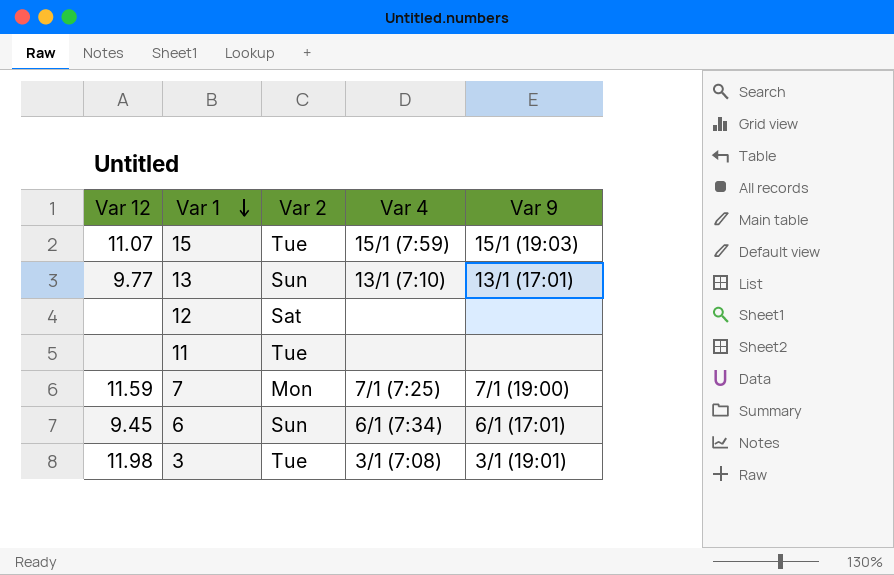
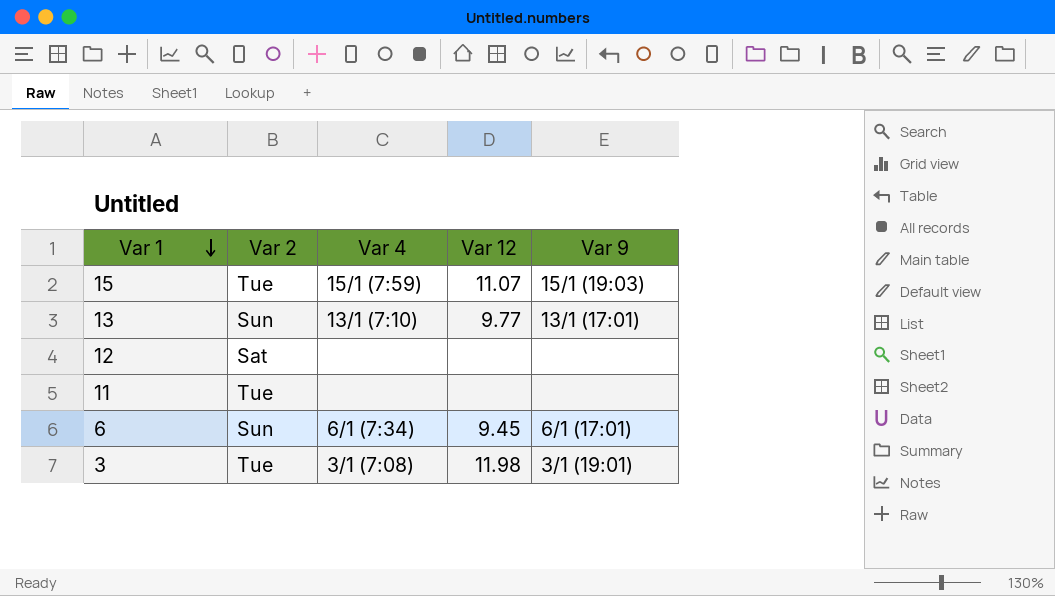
column Var 12 | position: 1 -> 4
row 7: 11.59 | Mon | 7/1 (7:25) | 7/1 (19:00) -> none

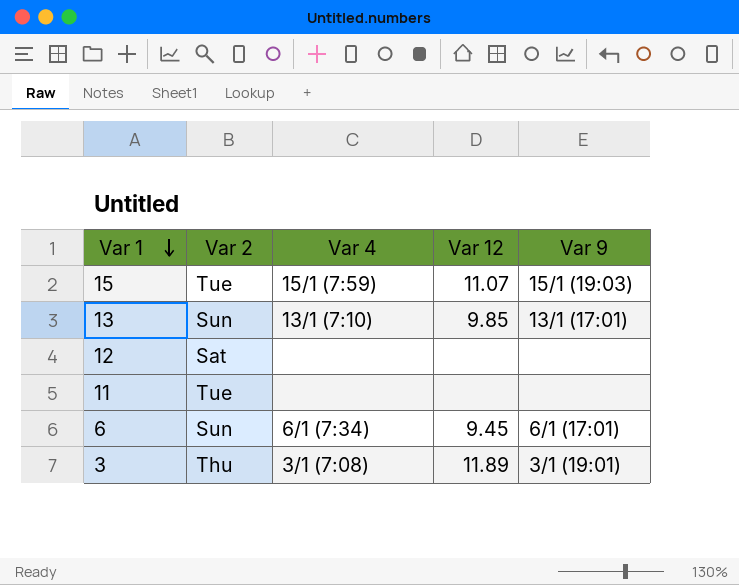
13 | Var 12: 9.77 -> 9.85
3 | Var 2: Tue -> Thu
3 | Var 12: 11.98 -> 11.89

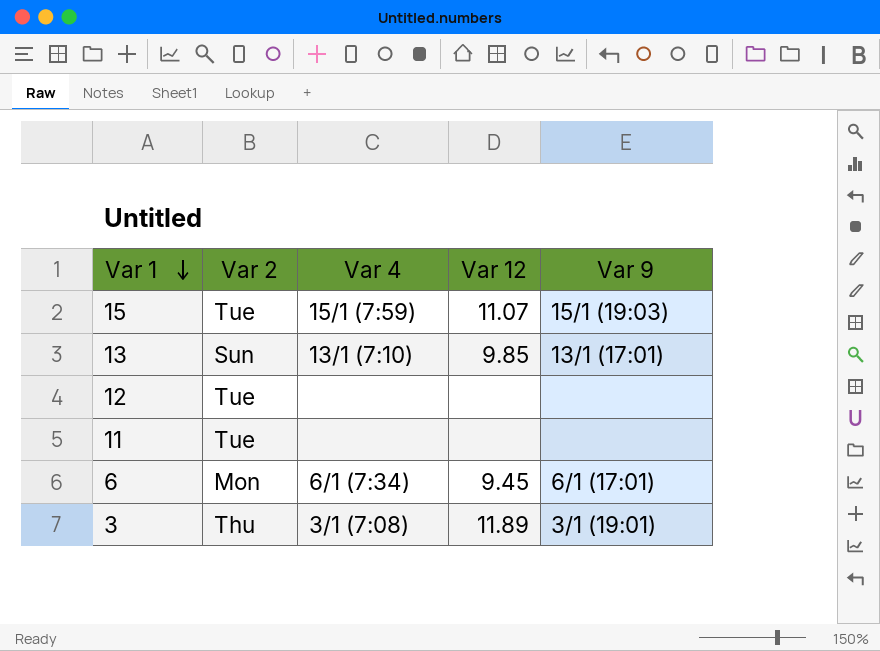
12 | Var 2: Sat -> Tue
6 | Var 2: Sun -> Mon

